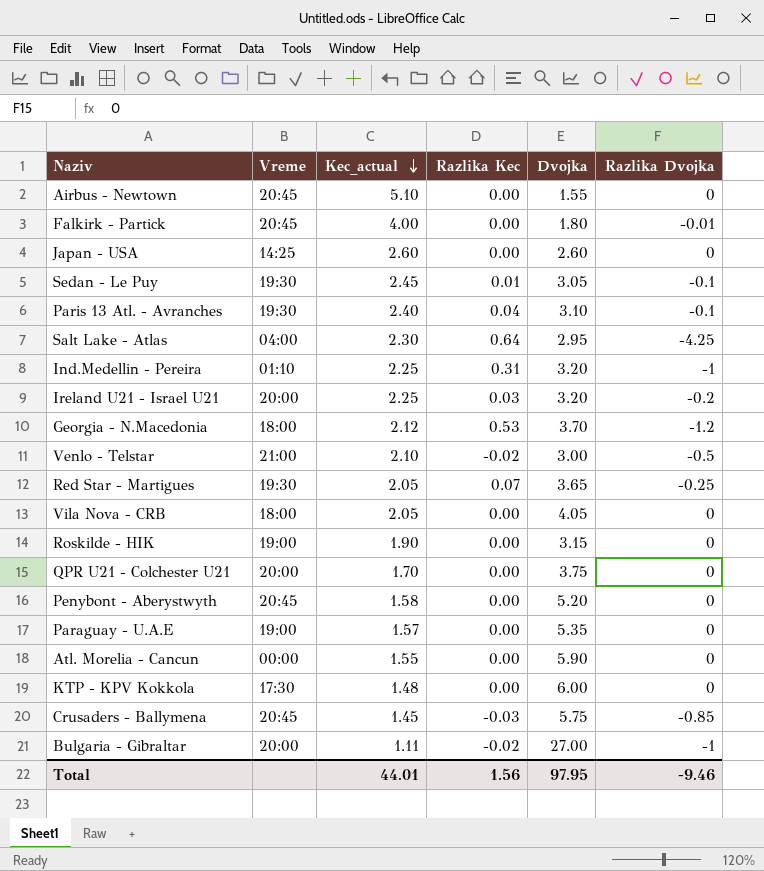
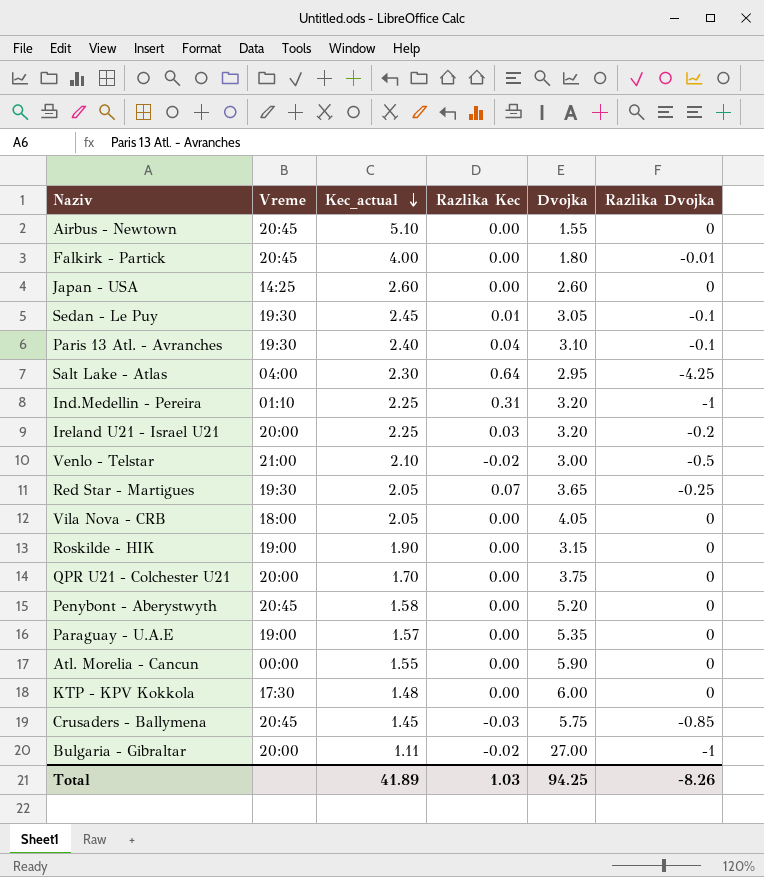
row Georgia - N.Macedonia: 18:00 | 2.12 | 0.53 | 3.70 | -1.2 -> none
Total | Kec_actual: 44.01 -> 41.89
Total | Razlika Kec: 1.56 -> 1.03
Total | Dvojka: 97.95 -> 94.25
Total | Razlika Dvojka: -9.46 -> -8.26

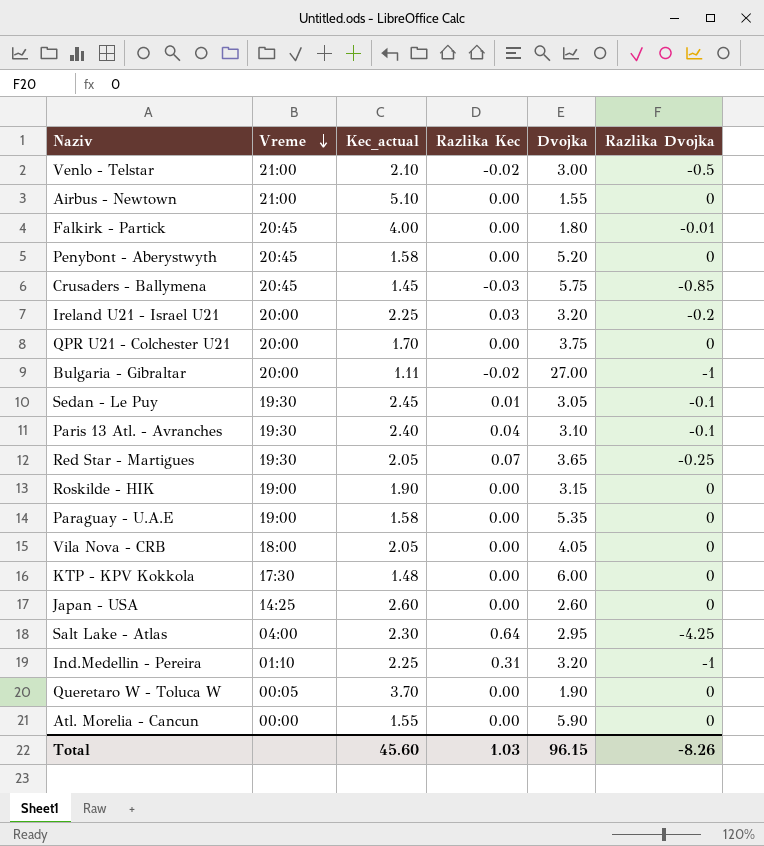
row order: Kec_actual descending -> Vreme descending
Airbus - Newtown | Vreme: 20:45 -> 21:00
Paraguay - U.A.E | Kec_actual: 1.57 -> 1.58
row Queretaro W - Toluca W: none -> 00:05 | 3.70 | 0.00 | 1.90 | 0
Total | Kec_actual: 41.89 -> 45.60
Total | Dvojka: 94.25 -> 96.15

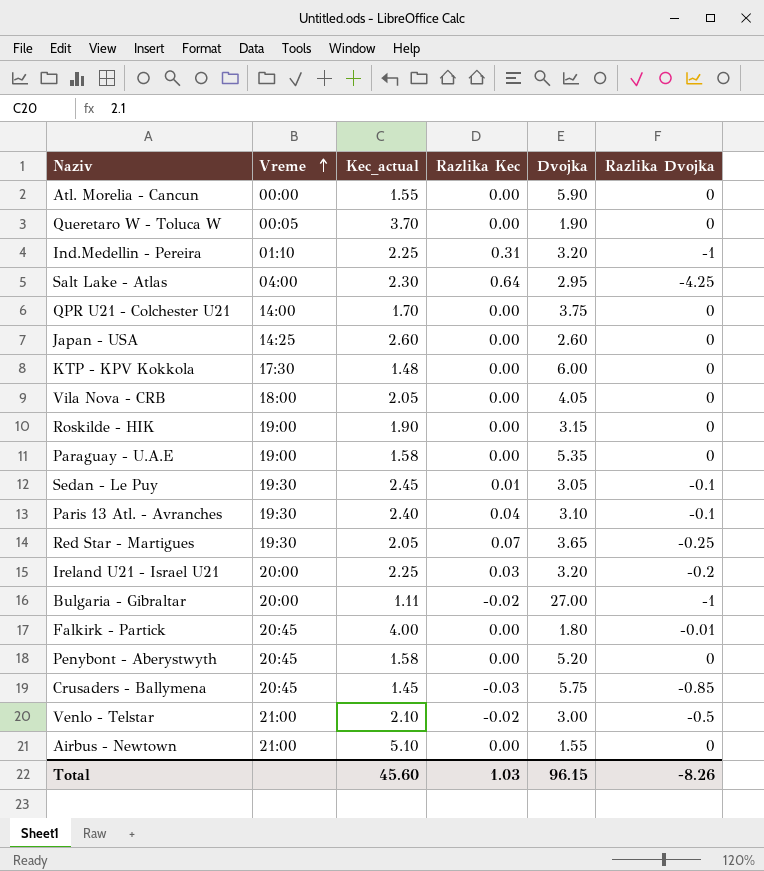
row order: Vreme descending -> Vreme ascending
QPR U21 - Colchester U21 | Vreme: 20:00 -> 14:00

